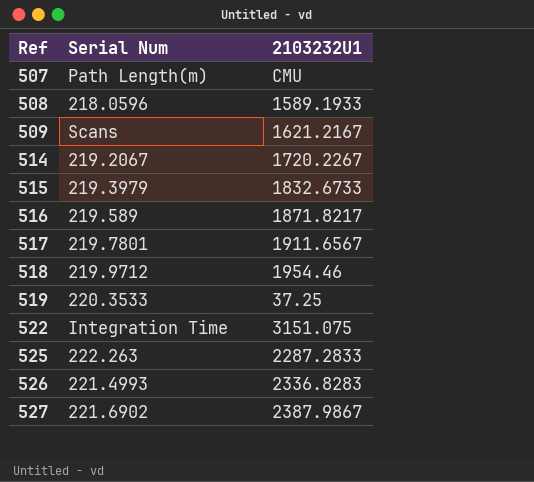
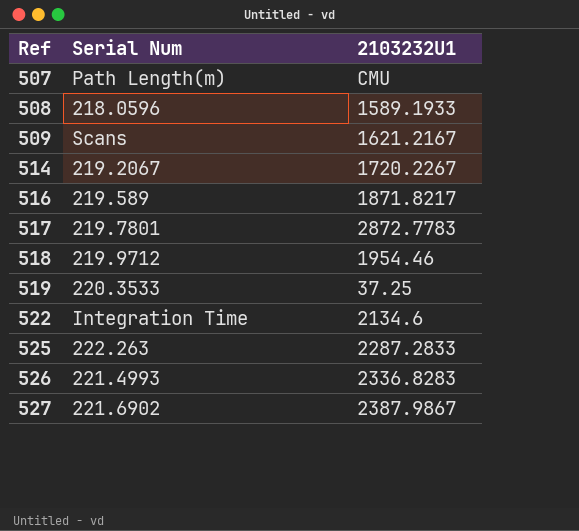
row 515: 219.3979 | 1832.6733 -> none
517 | 2103232U1: 1911.6567 -> 2872.7783
522 | 2103232U1: 3151.075 -> 2134.6

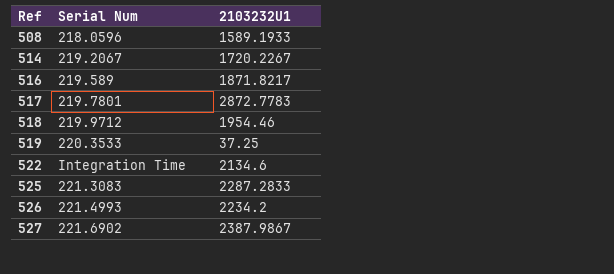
row 507: Path Length(m) | CMU -> none
row 509: Scans | 1621.2167 -> none
525 | Serial Num: 222.263 -> 221.3083
526 | 2103232U1: 2336.8283 -> 2234.2

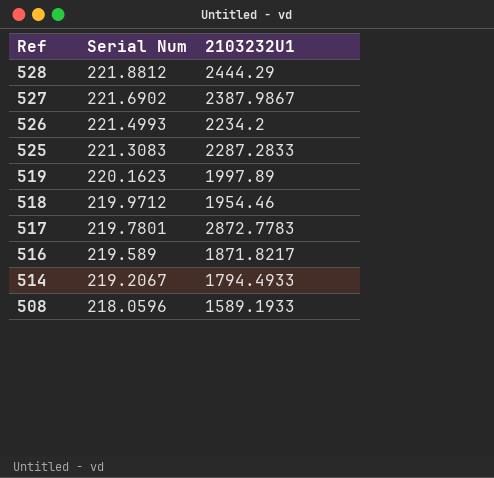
row order: Ref ascending -> Ref descending
row 522: Integration Time | 2134.6 -> none
row 528: none -> 221.8812 | 2444.29
519 | Serial Num: 220.3533 -> 220.1623
519 | 2103232U1: 37.25 -> 1997.89
514 | 2103232U1: 1720.2267 -> 1794.4933

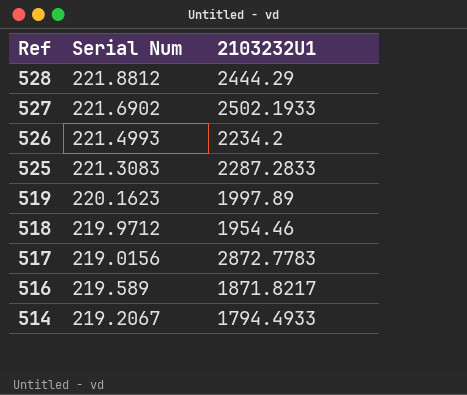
row 508: 218.0596 | 1589.1933 -> none
527 | 2103232U1: 2387.9867 -> 2502.1933
517 | Serial Num: 219.7801 -> 219.0156

